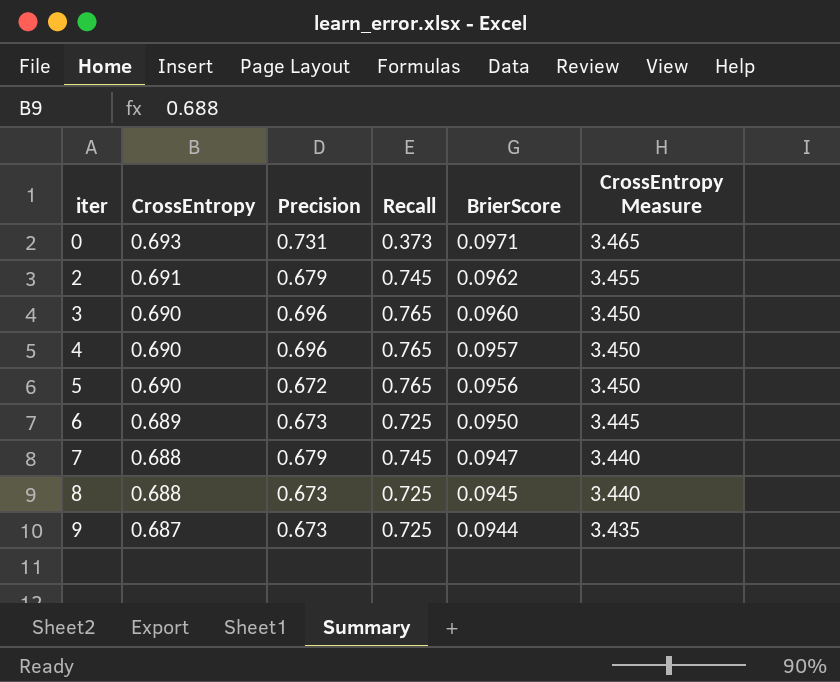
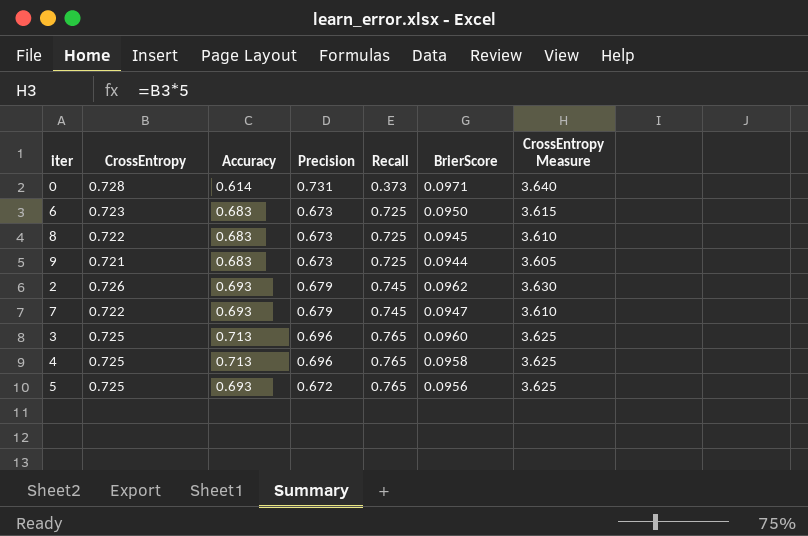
row order: iter ascending -> Recall ascending
column Accuracy | position: none -> 3
0 | CrossEntropy: 0.693 -> 0.728
0 | CrossEntropy Measure: 3.465 -> 3.640
6 | CrossEntropy: 0.689 -> 0.723
6 | CrossEntropy Measure: 3.445 -> 3.615
8 | CrossEntropy: 0.688 -> 0.722
8 | CrossEntropy Measure: 3.440 -> 3.610
9 | CrossEntropy: 0.687 -> 0.721
9 | CrossEntropy Measure: 3.435 -> 3.605
2 | CrossEntropy: 0.691 -> 0.726
2 | CrossEntropy Measure: 3.455 -> 3.630
7 | CrossEntropy: 0.688 -> 0.722
7 | CrossEntropy Measure: 3.440 -> 3.610
3 | CrossEntropy: 0.690 -> 0.725
3 | CrossEntropy Measure: 3.450 -> 3.625
4 | CrossEntropy: 0.690 -> 0.725
4 | BrierScore: 0.0957 -> 0.0958
4 | CrossEntropy Measure: 3.450 -> 3.625
5 | CrossEntropy: 0.690 -> 0.725
5 | CrossEntropy Measure: 3.450 -> 3.625

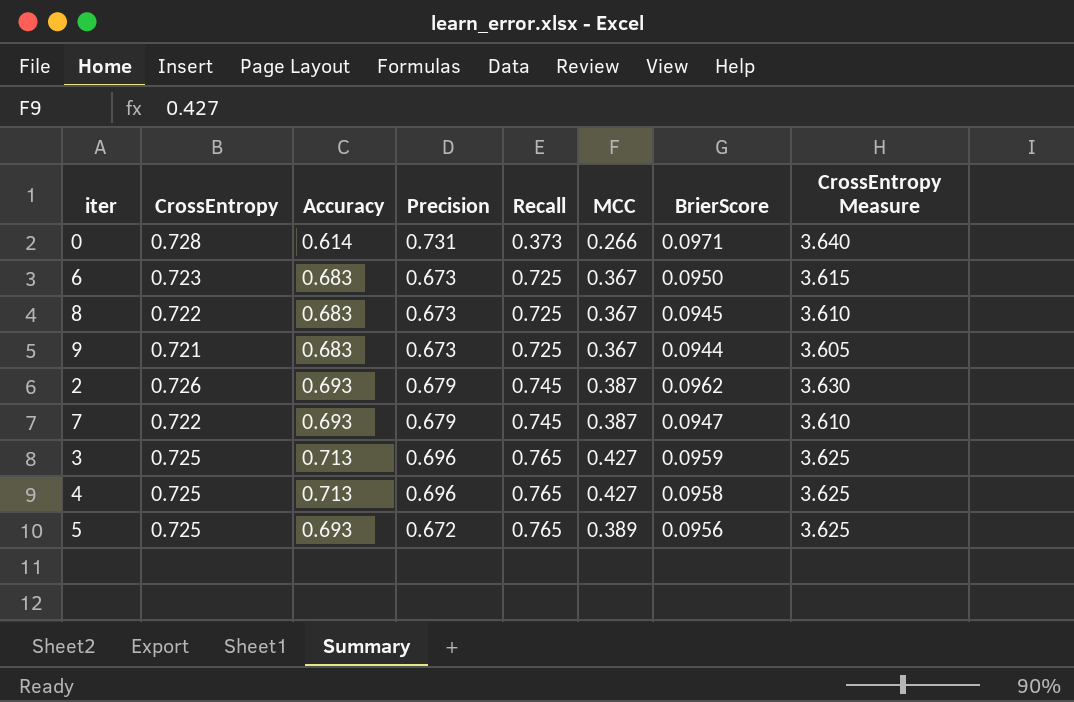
column MCC | position: none -> 6
3 | BrierScore: 0.0960 -> 0.0959

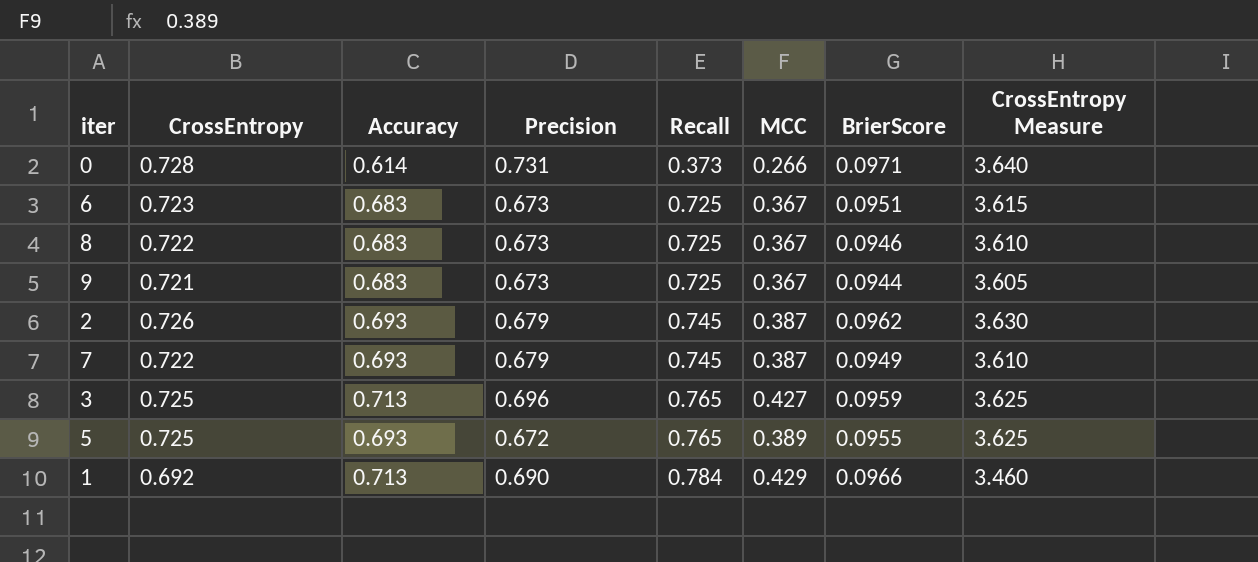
row 4: 0.725 | 0.713 | 0.696 | 0.765 | 0.427 | 0.0958 | 3.625 -> none
6 | BrierScore: 0.0950 -> 0.0951
8 | BrierScore: 0.0945 -> 0.0946
7 | BrierScore: 0.0947 -> 0.0949
5 | BrierScore: 0.0956 -> 0.0955
row 1: none -> 0.692 | 0.713 | 0.690 | 0.784 | 0.429 | 0.0966 | 3.460

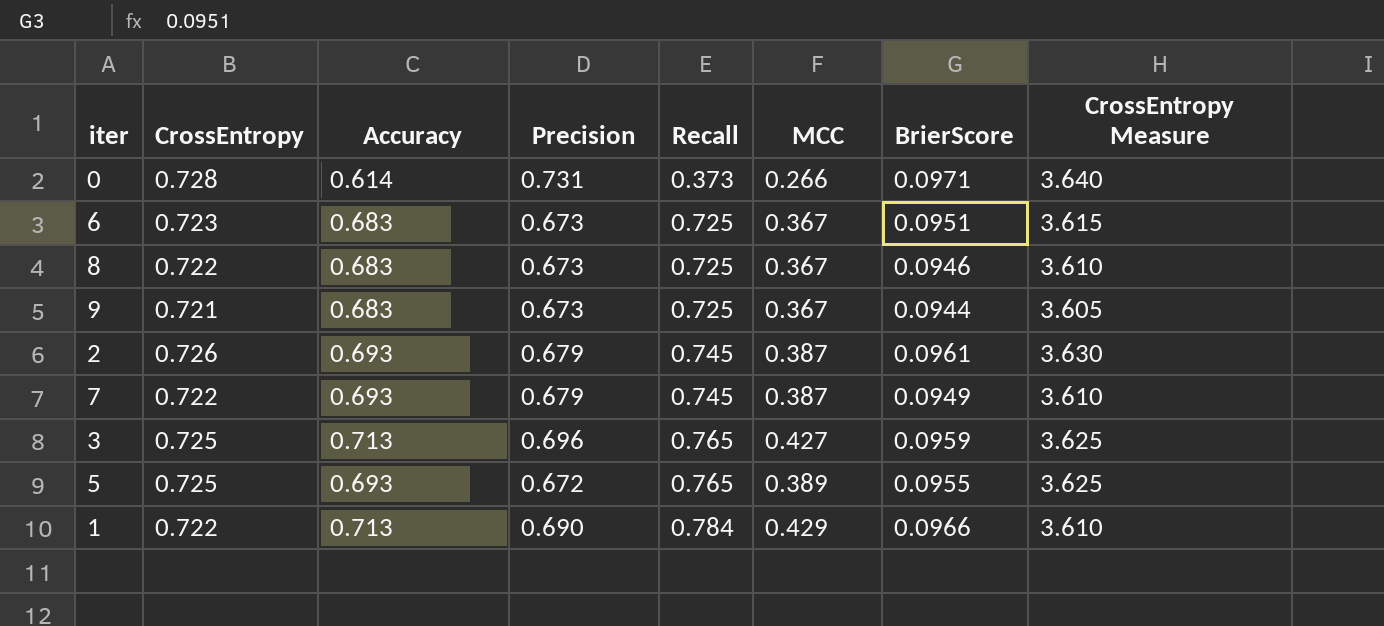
2 | BrierScore: 0.0962 -> 0.0961
1 | CrossEntropy: 0.692 -> 0.722
1 | CrossEntropy Measure: 3.460 -> 3.610

